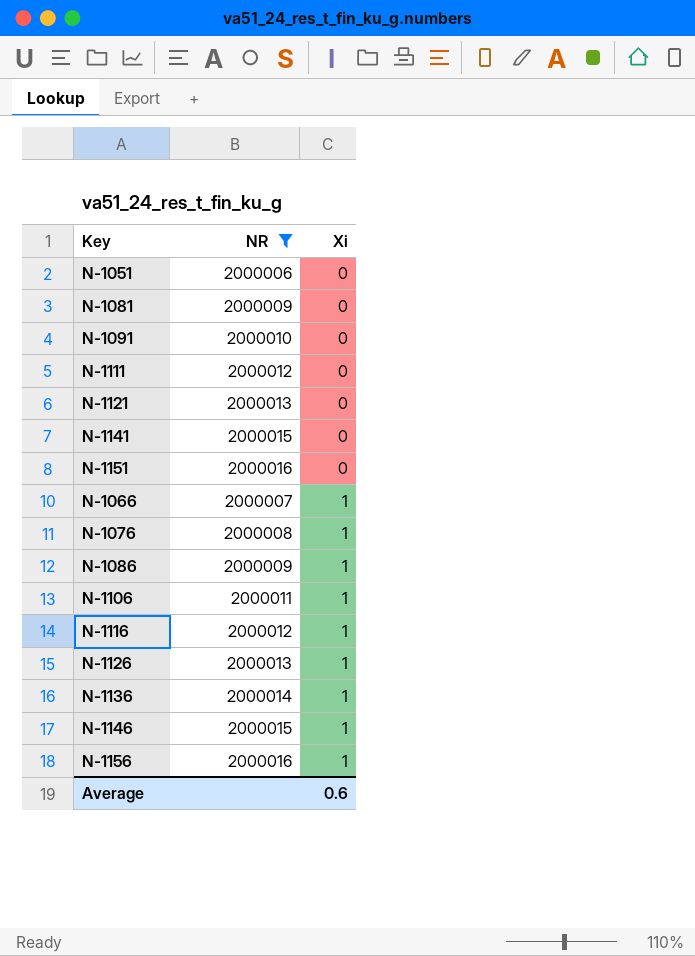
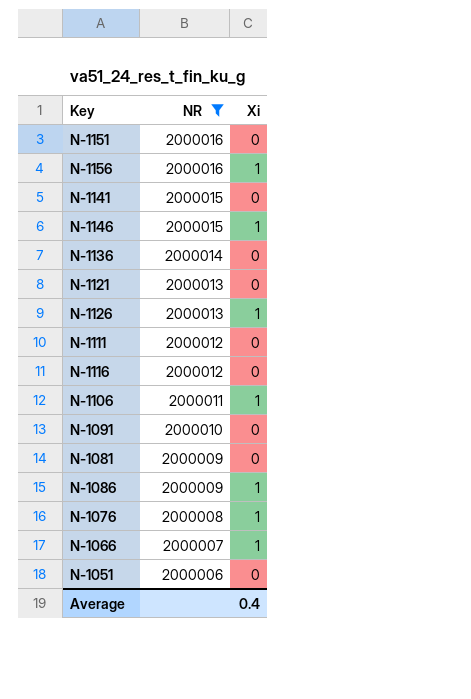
row order: Xi ascending -> NR descending
N-1136 | Xi: 1 -> 0
N-1116 | Xi: 1 -> 0
Average | Xi: 0.6 -> 0.4

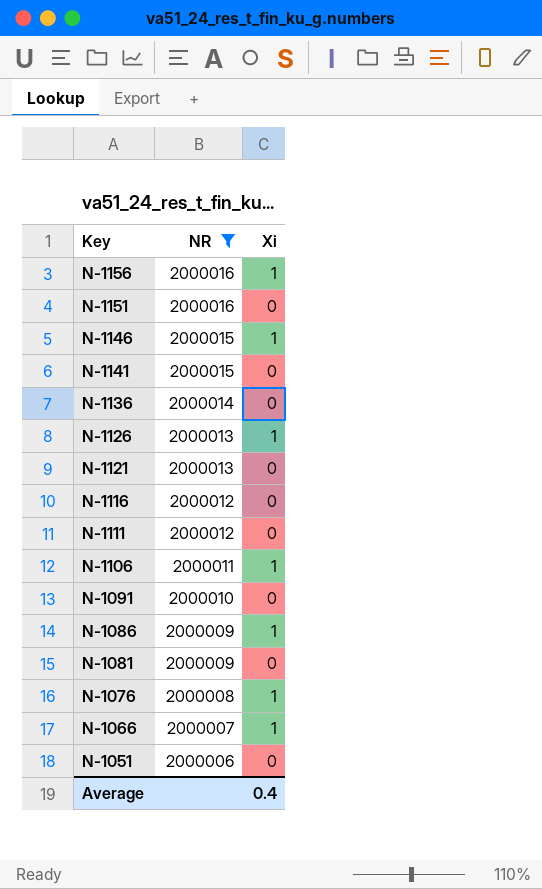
row order: NR descending -> Key descending

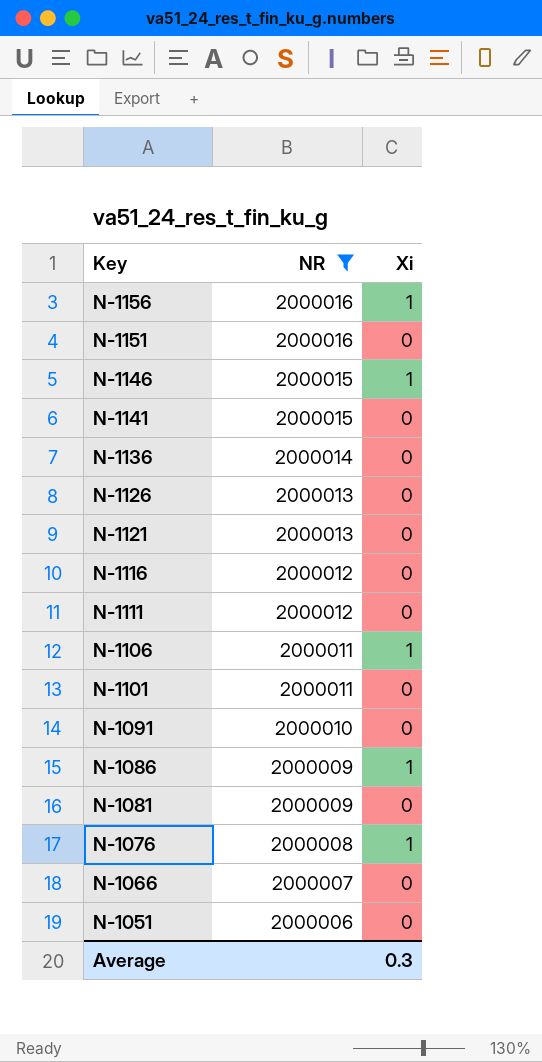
N-1126 | Xi: 1 -> 0
row N-1101: none -> 2000011 | 0
N-1066 | Xi: 1 -> 0
Average | Xi: 0.4 -> 0.3

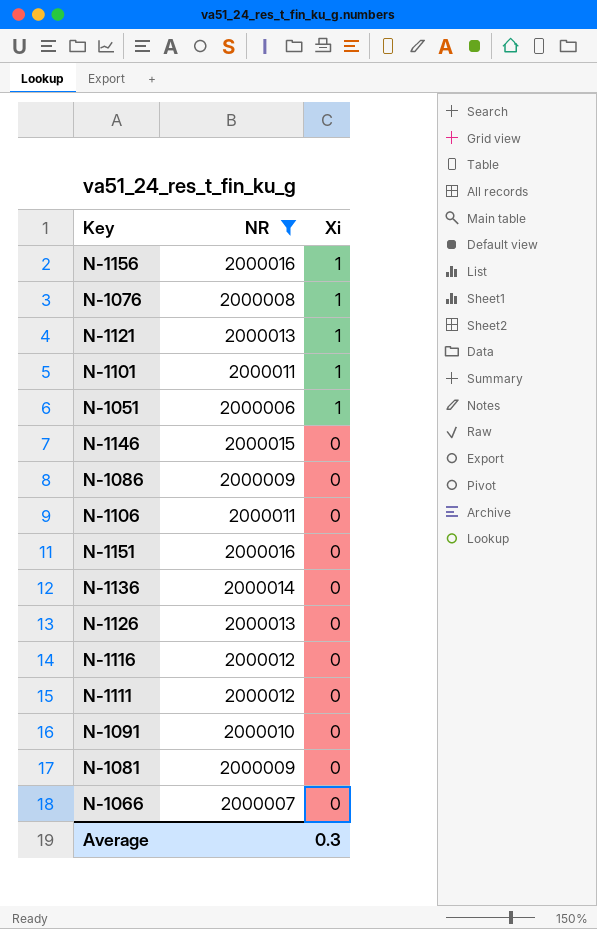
row order: Key descending -> Xi descending
row N-1141: 2000015 | 0 -> none
N-1121 | Xi: 0 -> 1
N-1101 | Xi: 0 -> 1
N-1051 | Xi: 0 -> 1
N-1146 | Xi: 1 -> 0
N-1086 | Xi: 1 -> 0
N-1106 | Xi: 1 -> 0

